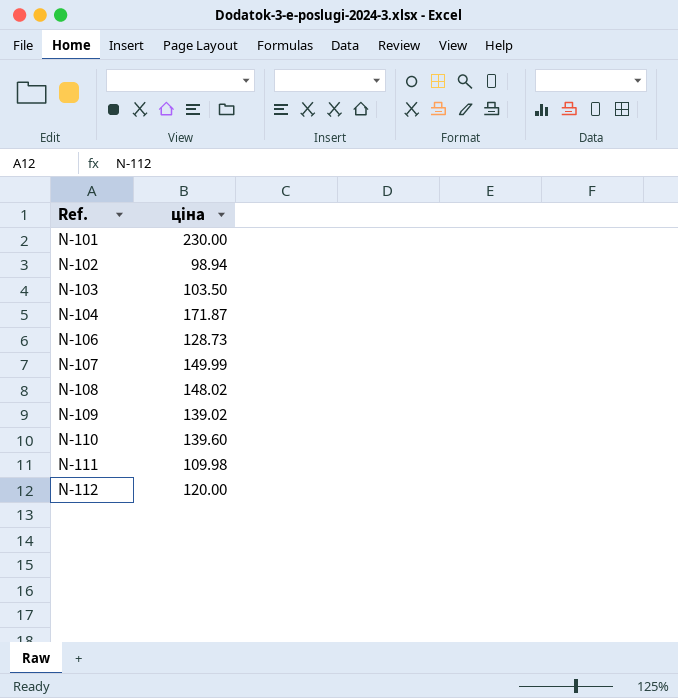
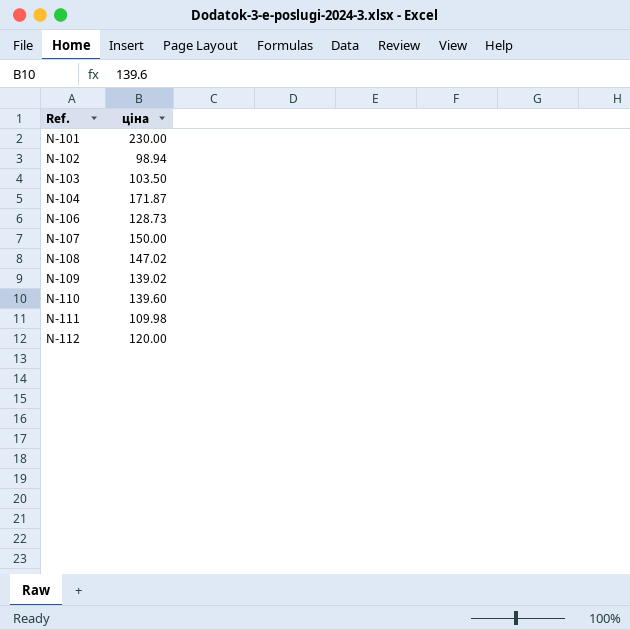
N-107 | ціна: 149.99 -> 150.00
N-108 | ціна: 148.02 -> 147.02

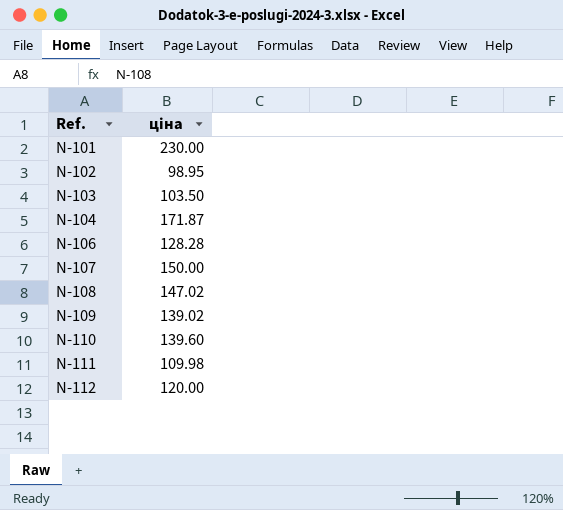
N-102 | ціна: 98.94 -> 98.95
N-106 | ціна: 128.73 -> 128.28

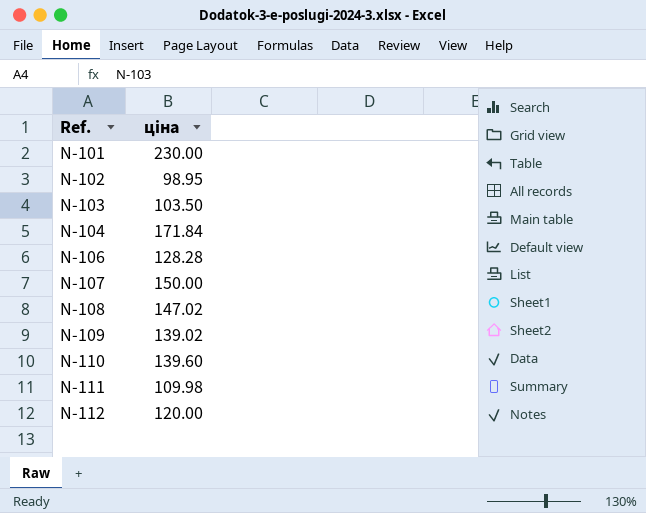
N-104 | ціна: 171.87 -> 171.84

